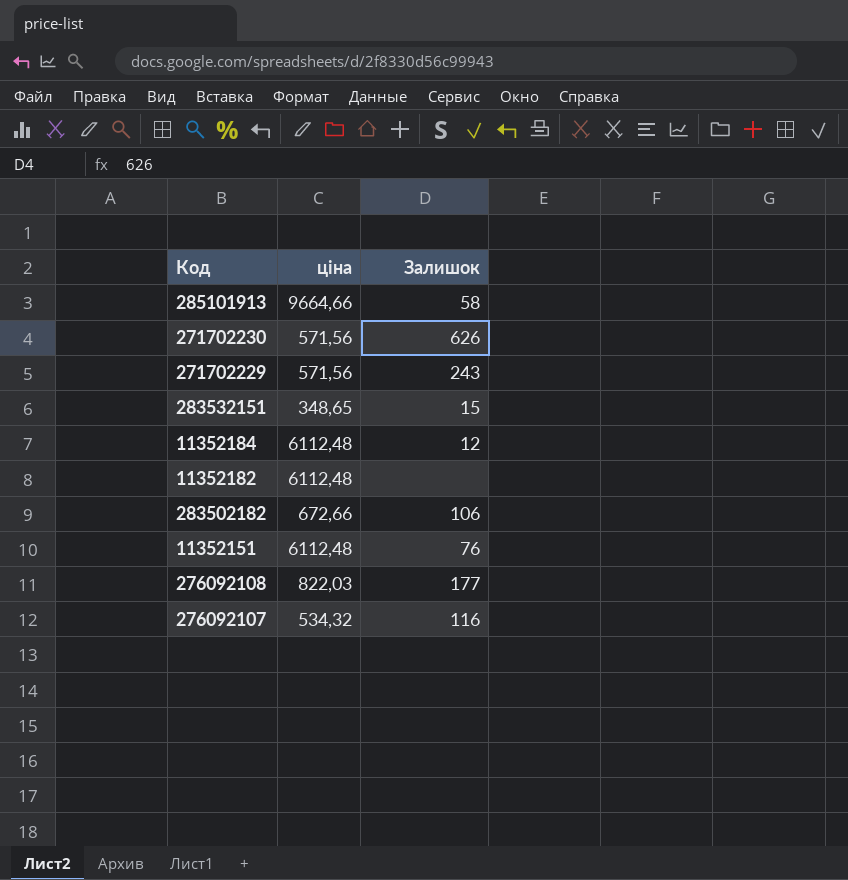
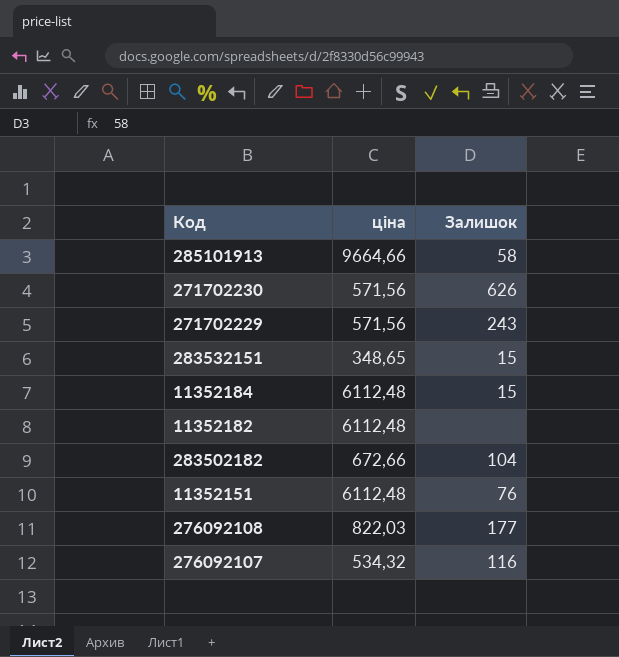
11352184 | Залишок: 12 -> 15
283502182 | Залишок: 106 -> 104

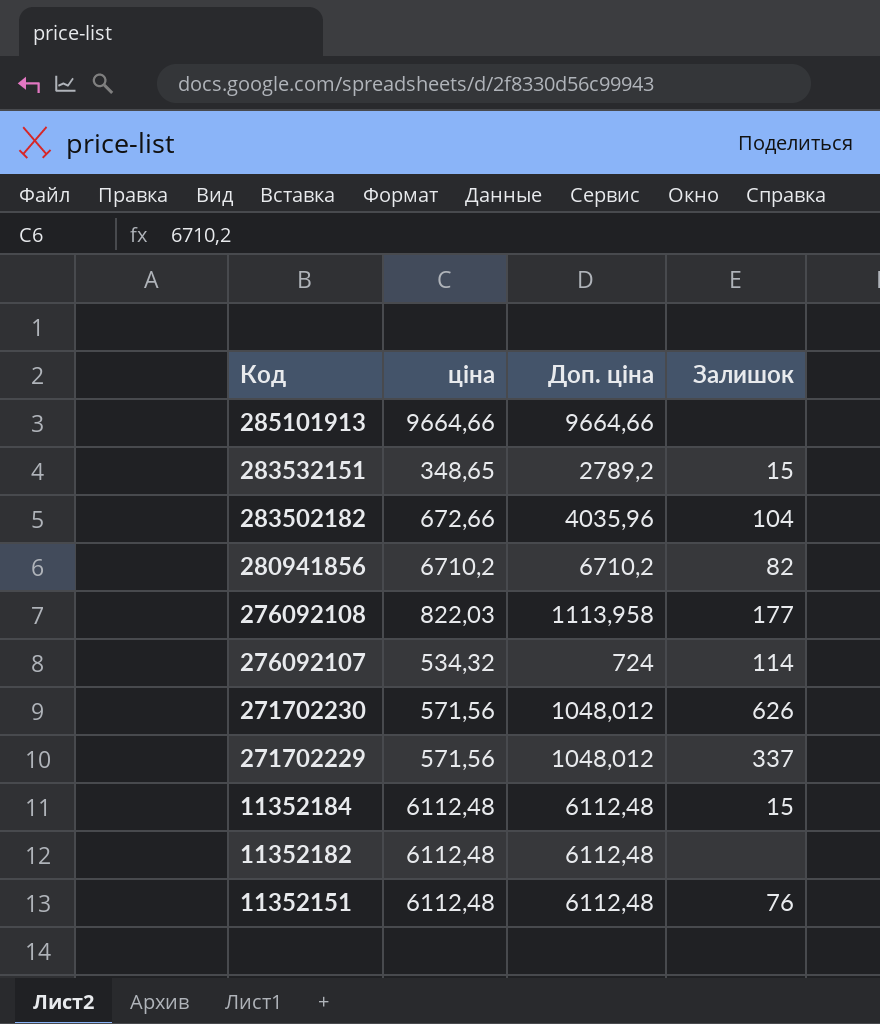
row order: none -> Код descending
column Доп. ціна | position: none -> 3
285101913 | Залишок: 58 -> none
row 280941856: none -> 6710,2 | 6710,2 | 82
276092107 | Залишок: 116 -> 114
271702229 | Залишок: 243 -> 337

